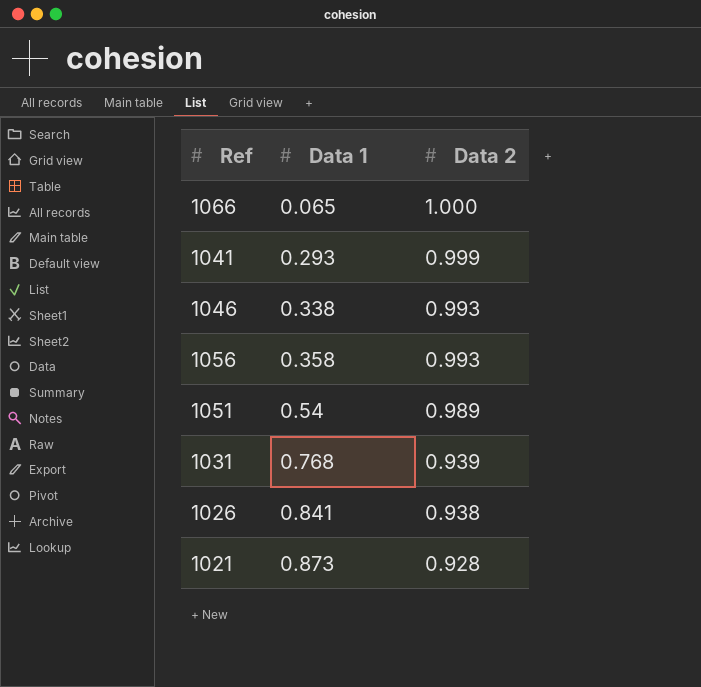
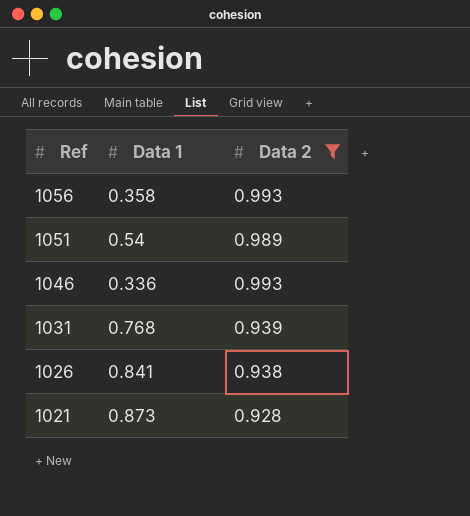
filter: none -> Data 2 <= 0.993
row order: Data 1 ascending -> Ref descending
1046 | Data 1: 0.338 -> 0.336

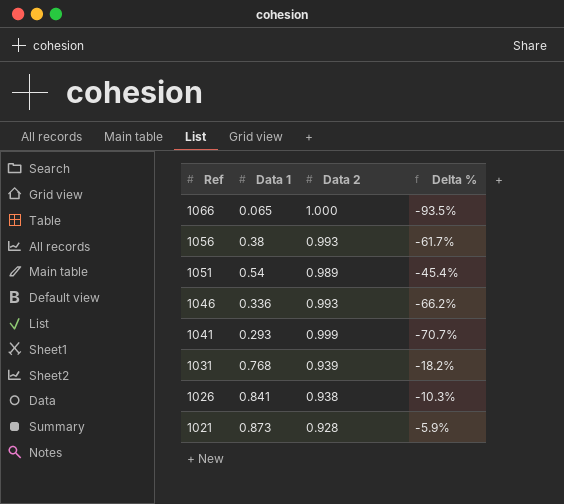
filter: Data 2 <= 0.993 -> none
column Delta % | formula: none -> ([Data 1] - [Data 2]) / [Data 2]
1056 | Data 1: 0.358 -> 0.38

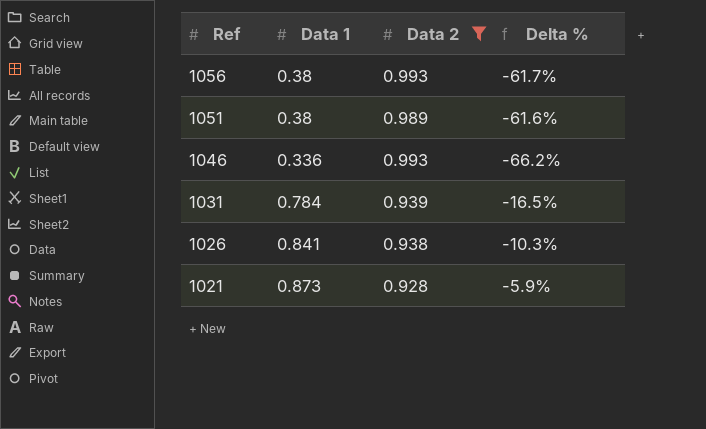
filter: none -> Data 2 <= 0.993
1051 | Data 1: 0.54 -> 0.38
1051 | Delta %: -45.4% -> -61.6%
1031 | Data 1: 0.768 -> 0.784
1031 | Delta %: -18.2% -> -16.5%

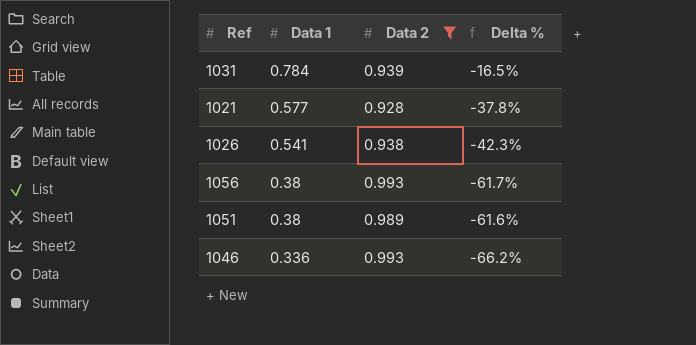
row order: Ref descending -> Data 1 descending
1021 | Data 1: 0.873 -> 0.577
1021 | Delta %: -5.9% -> -37.8%
1026 | Data 1: 0.841 -> 0.541
1026 | Delta %: -10.3% -> -42.3%

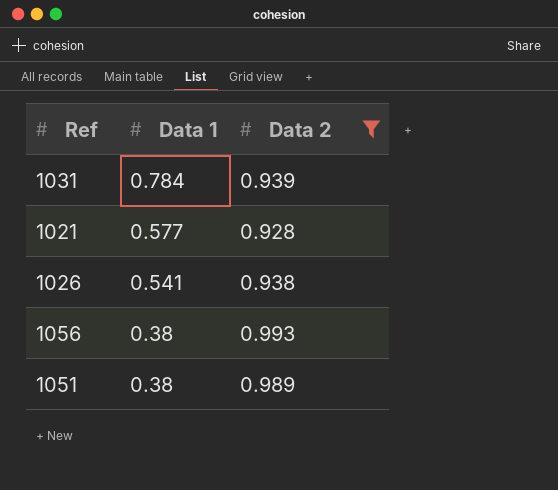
column Delta % | formula: ([Data 1] - [Data 2]) / [Data 2] -> none
row 1046: 0.336 | 0.993 | -66.2% -> none

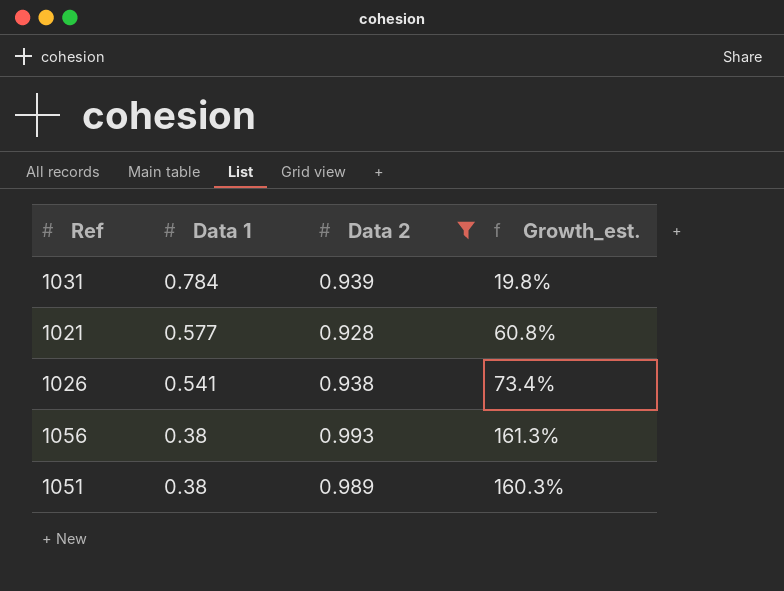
column Growth_est. | formula: none -> ([Data 2] - [Data 1]) / [Data 1]

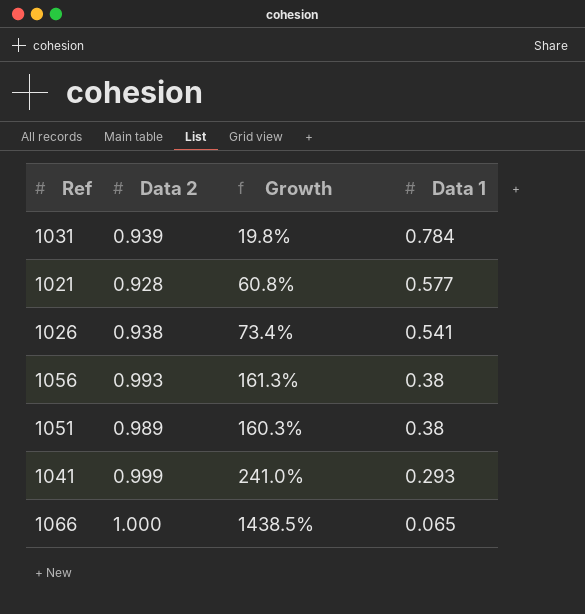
filter: Data 2 <= 0.993 -> none
column name: Growth_est. -> Growth
column Data 1 | position: 2 -> 4

